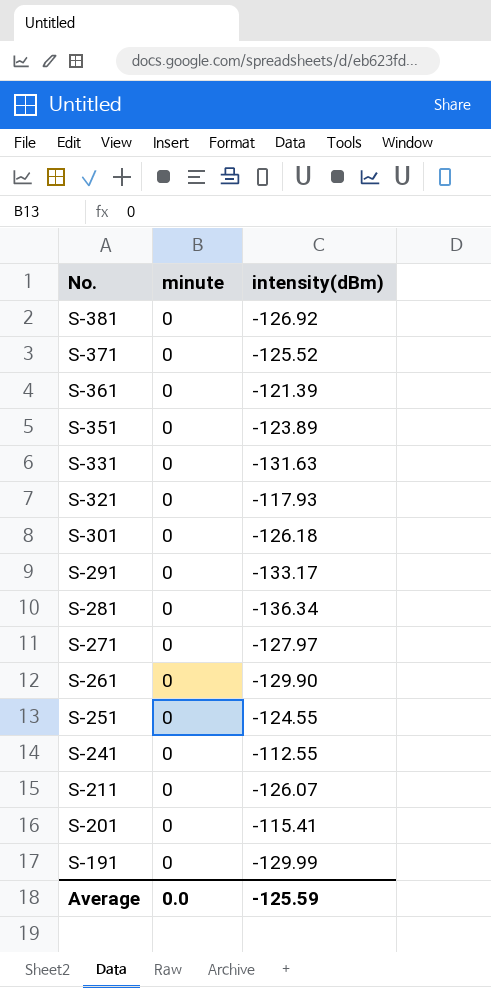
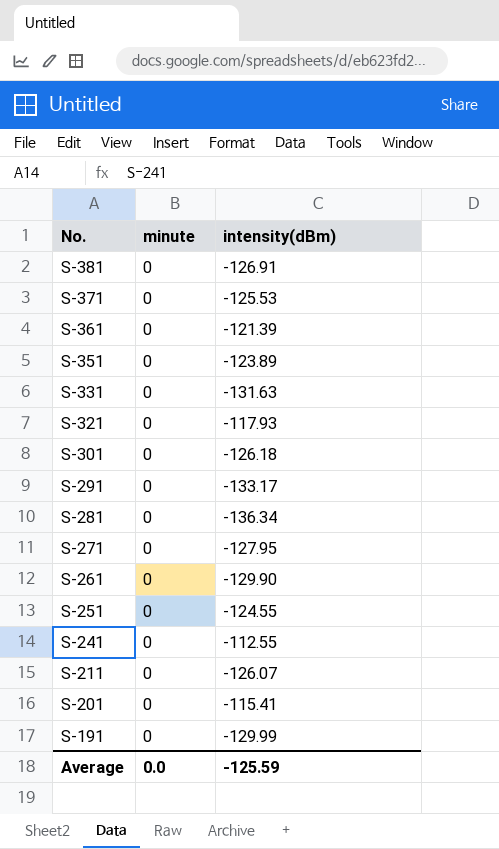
S-381 | intensity(dBm): -126.92 -> -126.91
S-371 | intensity(dBm): -125.52 -> -125.53
S-271 | intensity(dBm): -127.97 -> -127.95

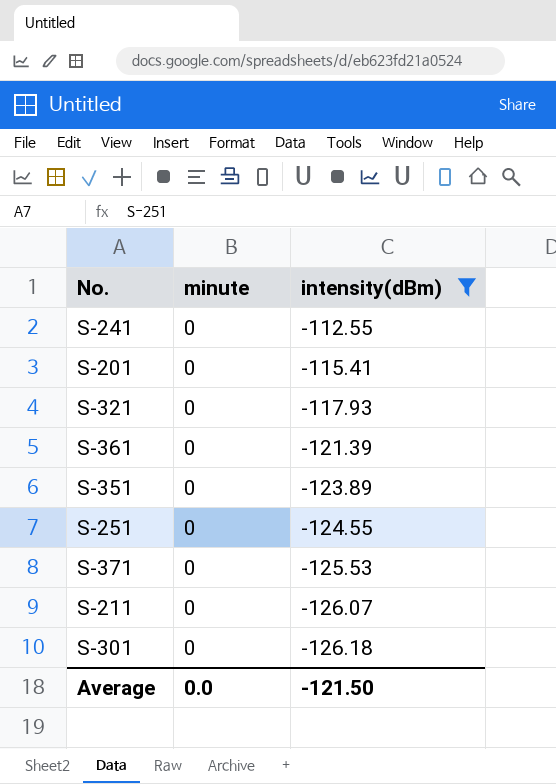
filter: none -> intensity(dBm) >= -126.18
row order: No. descending -> intensity(dBm) descending
Average | intensity(dBm): -125.59 -> -121.50

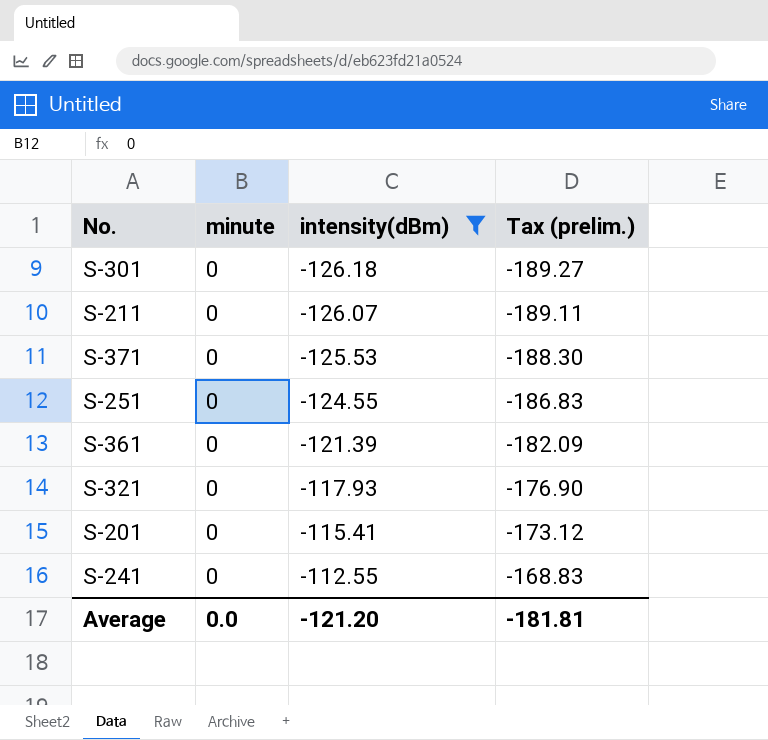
row order: intensity(dBm) descending -> intensity(dBm) ascending
column Tax (prelim.) | formula: none -> [intensity(dBm)] * 1.5
row S-351: 0 | -123.89 -> none
Average | intensity(dBm): -121.50 -> -121.20

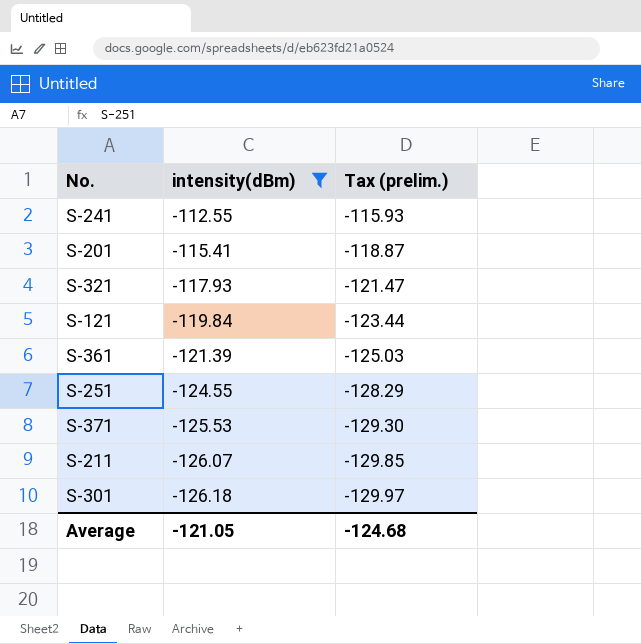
row order: intensity(dBm) ascending -> intensity(dBm) descending
column minute | position: 2 -> none
column Tax (prelim.) | formula: [intensity(dBm)] * 1.5 -> [intensity(dBm)] * 1.03
row S-121: none -> -119.84 | -123.44
Average | intensity(dBm): -121.20 -> -121.05
Average | Tax (prelim.): -181.81 -> -124.68

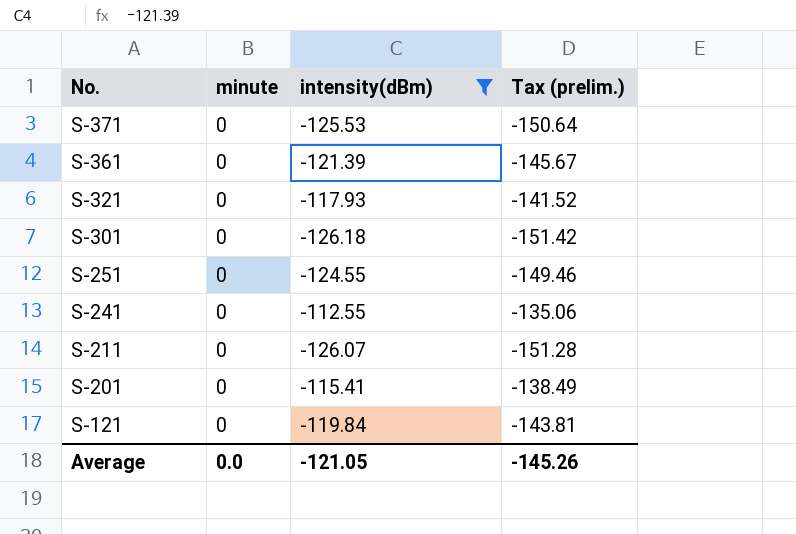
row order: intensity(dBm) descending -> No. descending
column minute | position: none -> 2
column Tax (prelim.) | formula: [intensity(dBm)] * 1.03 -> [intensity(dBm)] * 1.2
Average | Tax (prelim.): -124.68 -> -145.26

